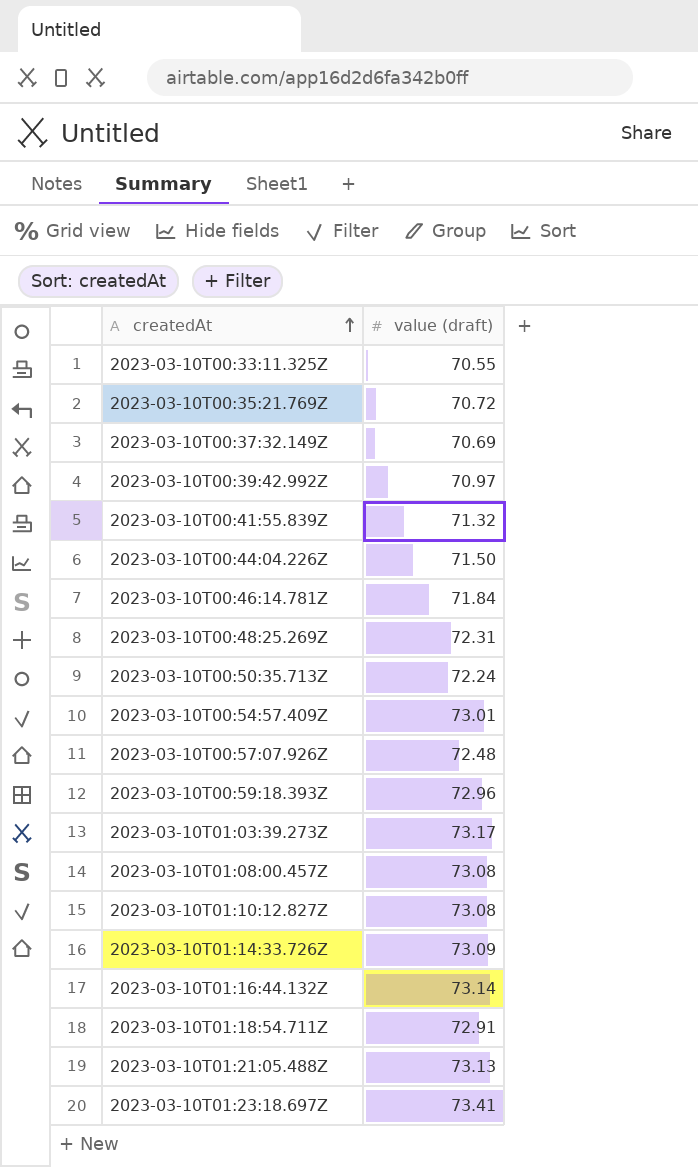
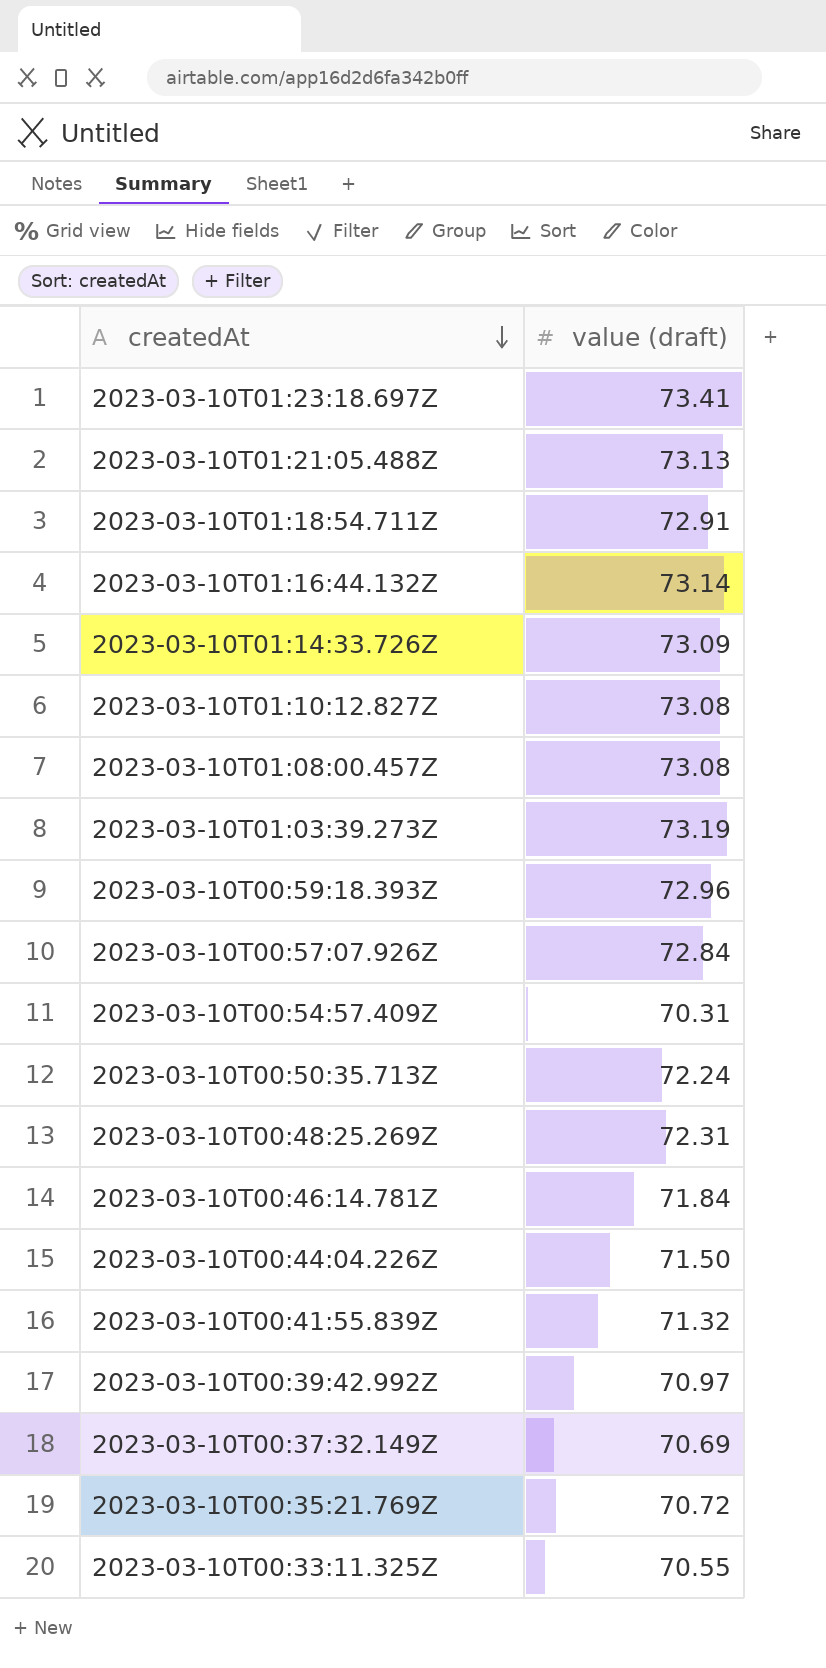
row order: createdAt ascending -> createdAt descending
2023-03-10T01:03:39.273Z | value (draft): 73.17 -> 73.19
2023-03-10T00:57:07.926Z | value (draft): 72.48 -> 72.84
2023-03-10T00:54:57.409Z | value (draft): 73.01 -> 70.31

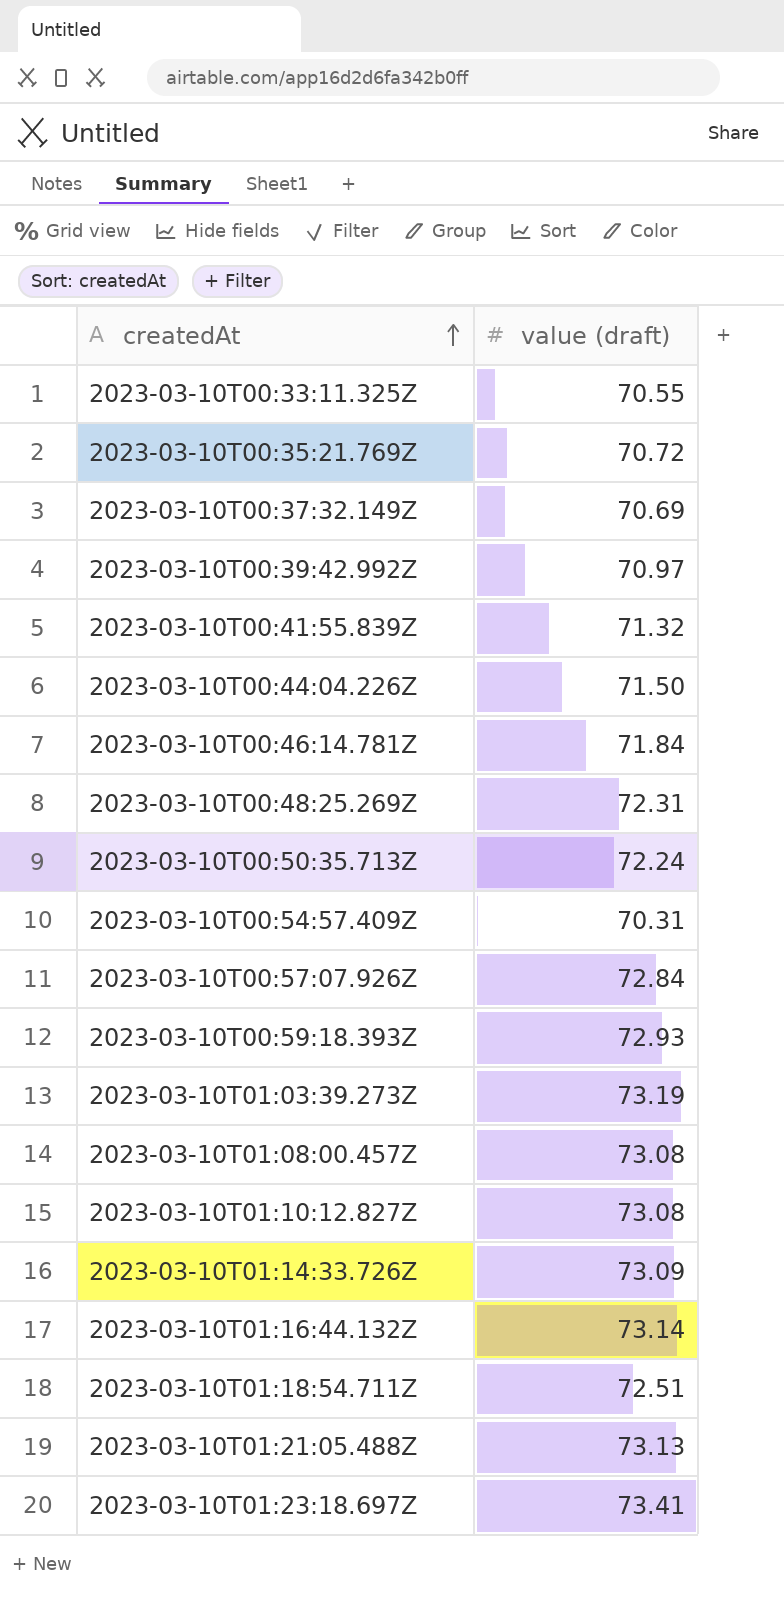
row order: createdAt descending -> createdAt ascending
2023-03-10T00:59:18.393Z | value (draft): 72.96 -> 72.93
2023-03-10T01:18:54.711Z | value (draft): 72.91 -> 72.51

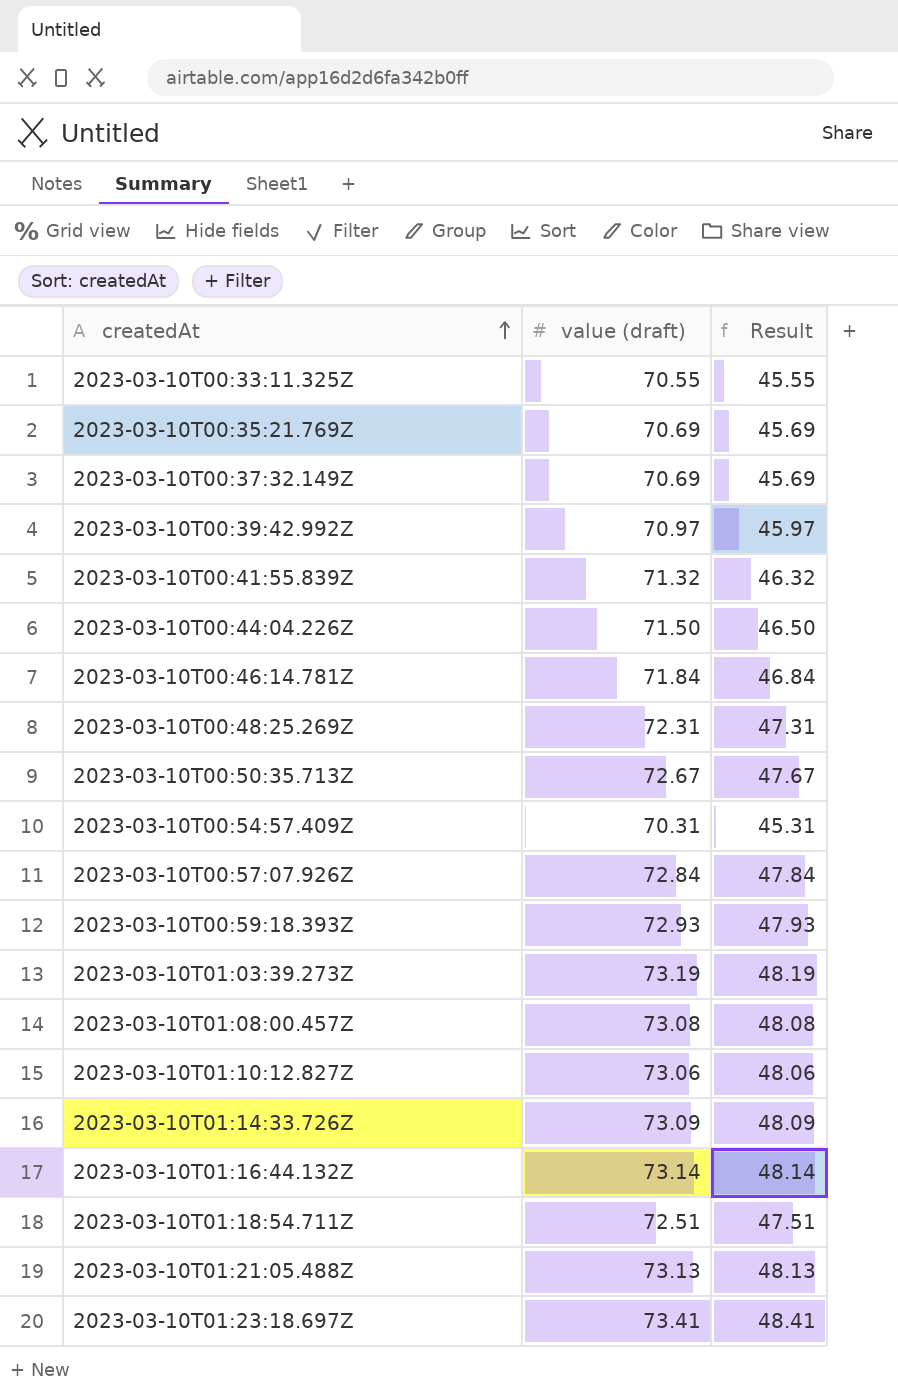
column Result | formula: none -> [value (draft)] - 25
2023-03-10T00:35:21.769Z | value (draft): 70.72 -> 70.69
2023-03-10T00:50:35.713Z | value (draft): 72.24 -> 72.67
2023-03-10T01:10:12.827Z | value (draft): 73.08 -> 73.06

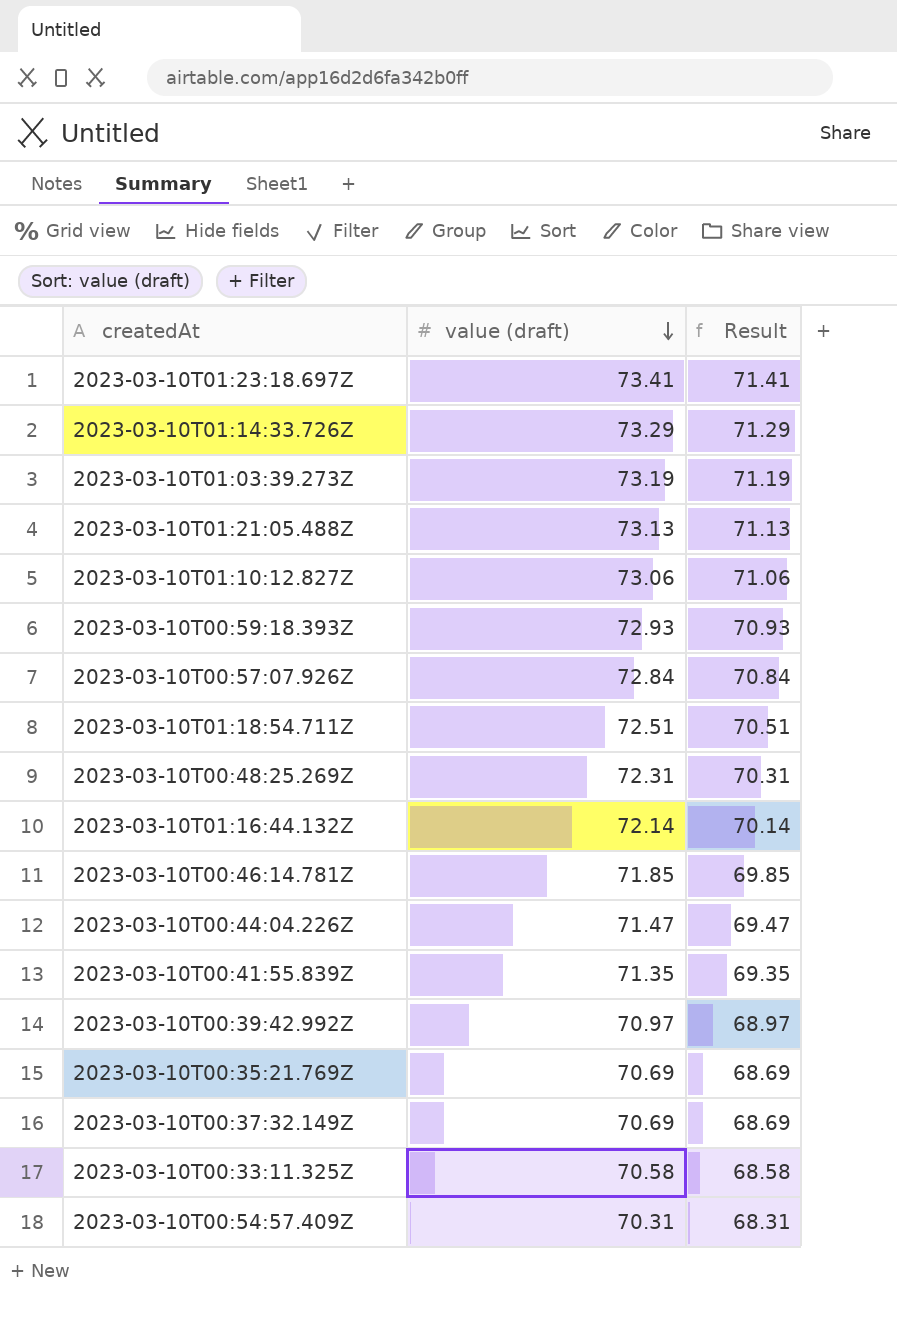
row order: createdAt ascending -> value (draft) descending
column Result | formula: [value (draft)] - 25 -> [value (draft)] - 2
row 2023-03-10T00:50:35.713Z: 72.67 | 47.67 -> none
row 2023-03-10T01:08:00.457Z: 73.08 | 48.08 -> none
2023-03-10T01:14:33.726Z | value (draft): 73.09 -> 73.29
2023-03-10T01:16:44.132Z | value (draft): 73.14 -> 72.14
2023-03-10T00:46:14.781Z | value (draft): 71.84 -> 71.85
2023-03-10T00:44:04.226Z | value (draft): 71.50 -> 71.47
2023-03-10T00:41:55.839Z | value (draft): 71.32 -> 71.35
2023-03-10T00:33:11.325Z | value (draft): 70.55 -> 70.58

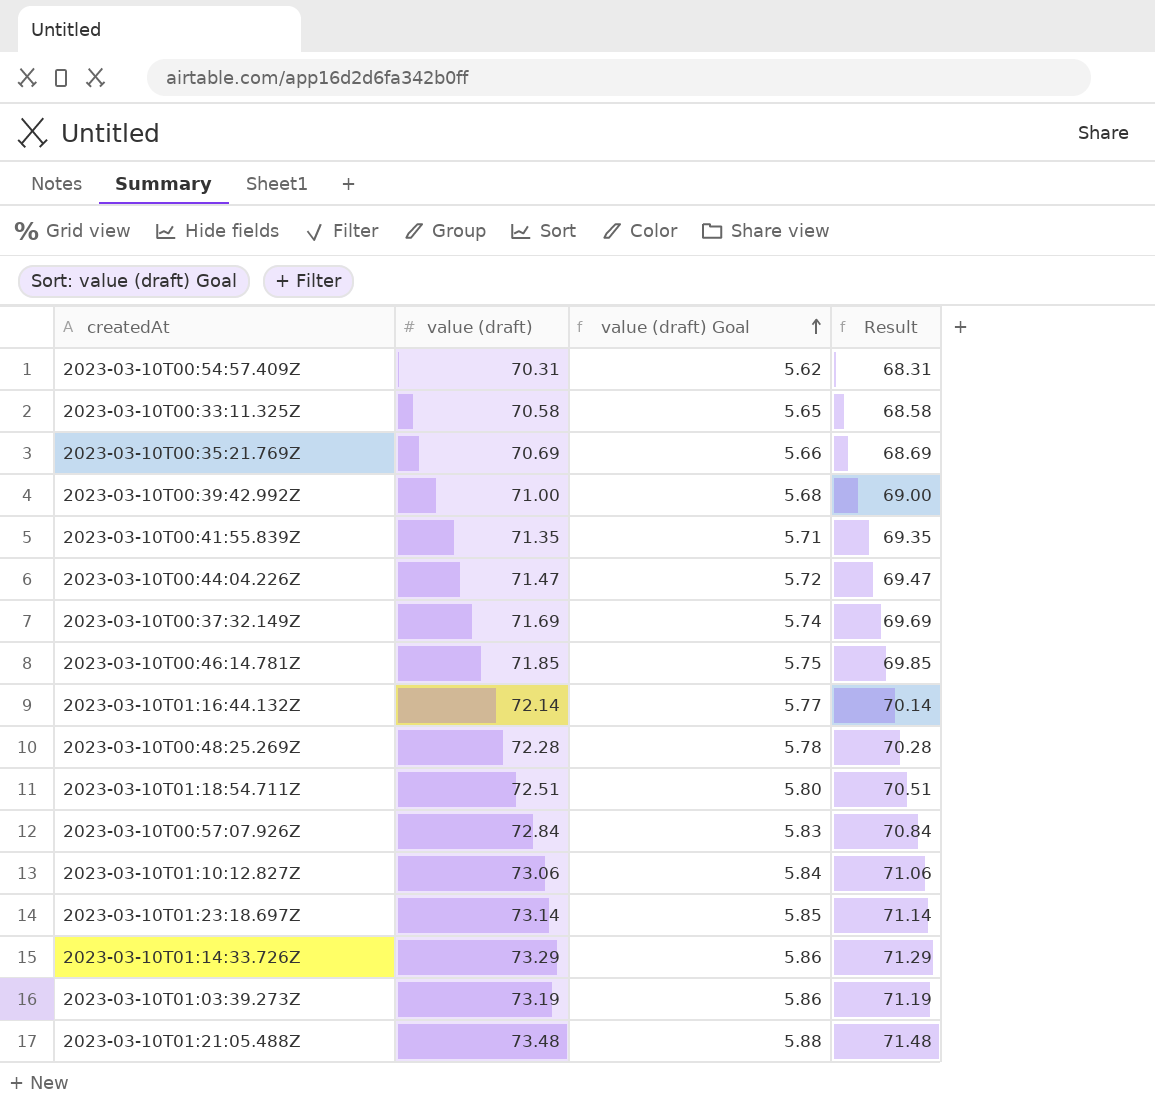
row order: value (draft) descending -> value (draft) Goal ascending
column value (draft) Goal | formula: none -> [value (draft)] * 0.08
row 2023-03-10T00:59:18.393Z: 72.93 | 70.93 -> none
2023-03-10T00:39:42.992Z | value (draft): 70.97 -> 71.00
2023-03-10T00:39:42.992Z | Result: 68.97 -> 69.00
2023-03-10T00:37:32.149Z | value (draft): 70.69 -> 71.69
2023-03-10T00:37:32.149Z | Result: 68.69 -> 69.69
2023-03-10T00:48:25.269Z | value (draft): 72.31 -> 72.28
2023-03-10T00:48:25.269Z | Result: 70.31 -> 70.28
2023-03-10T01:23:18.697Z | value (draft): 73.41 -> 73.14
2023-03-10T01:23:18.697Z | Result: 71.41 -> 71.14
2023-03-10T01:21:05.488Z | value (draft): 73.13 -> 73.48
2023-03-10T01:21:05.488Z | Result: 71.13 -> 71.48

